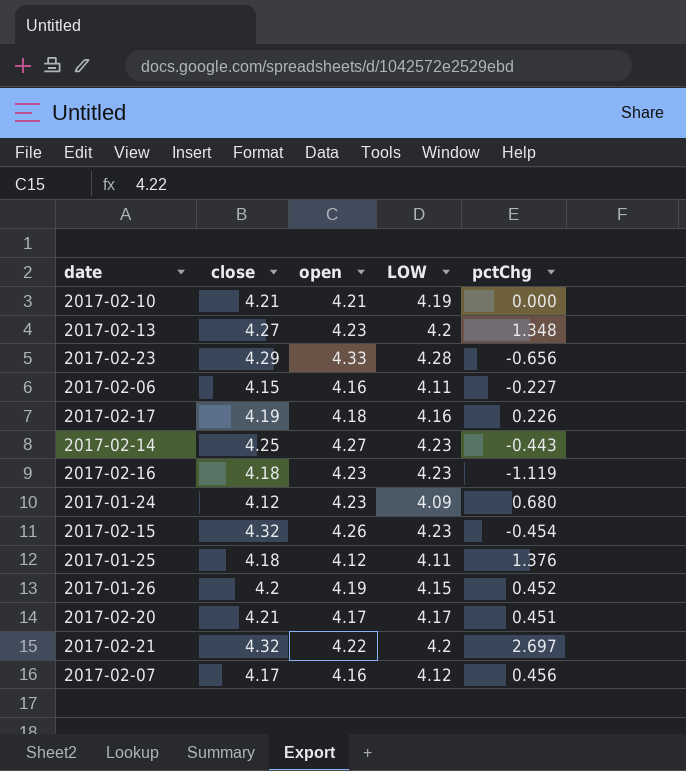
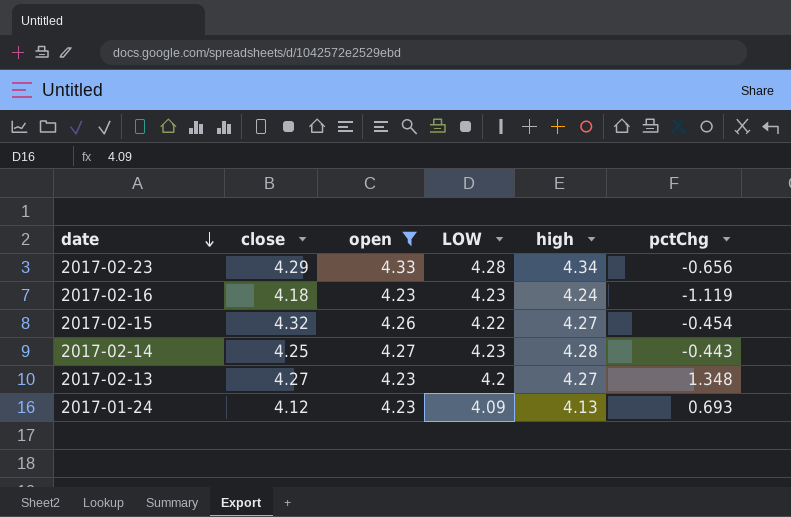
filter: none -> open >= 4.23
row order: none -> date descending
column high | position: none -> 5
2017-02-15 | LOW: 4.23 -> 4.22
2017-01-24 | pctChg: 0.680 -> 0.693

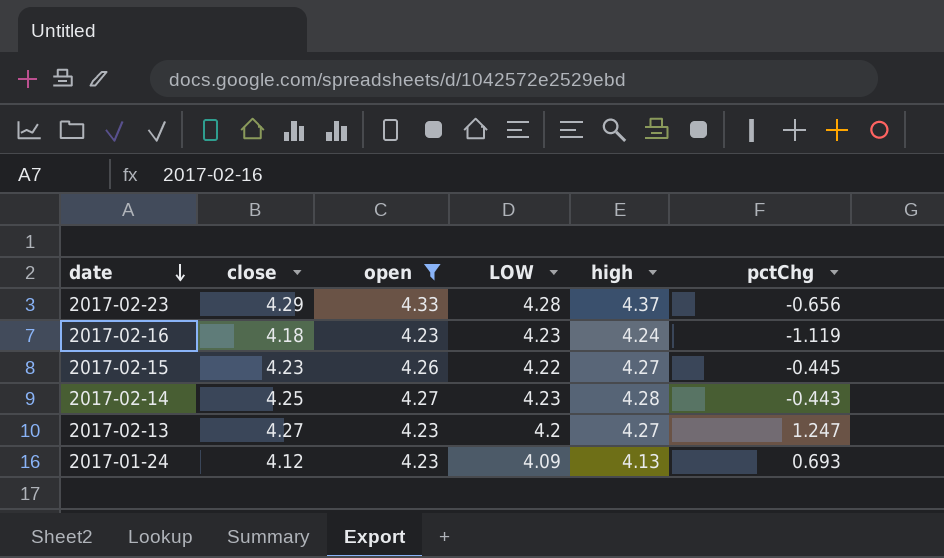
2017-02-23 | high: 4.34 -> 4.37
2017-02-15 | close: 4.32 -> 4.23
2017-02-15 | pctChg: -0.454 -> -0.445
2017-02-13 | pctChg: 1.348 -> 1.247

